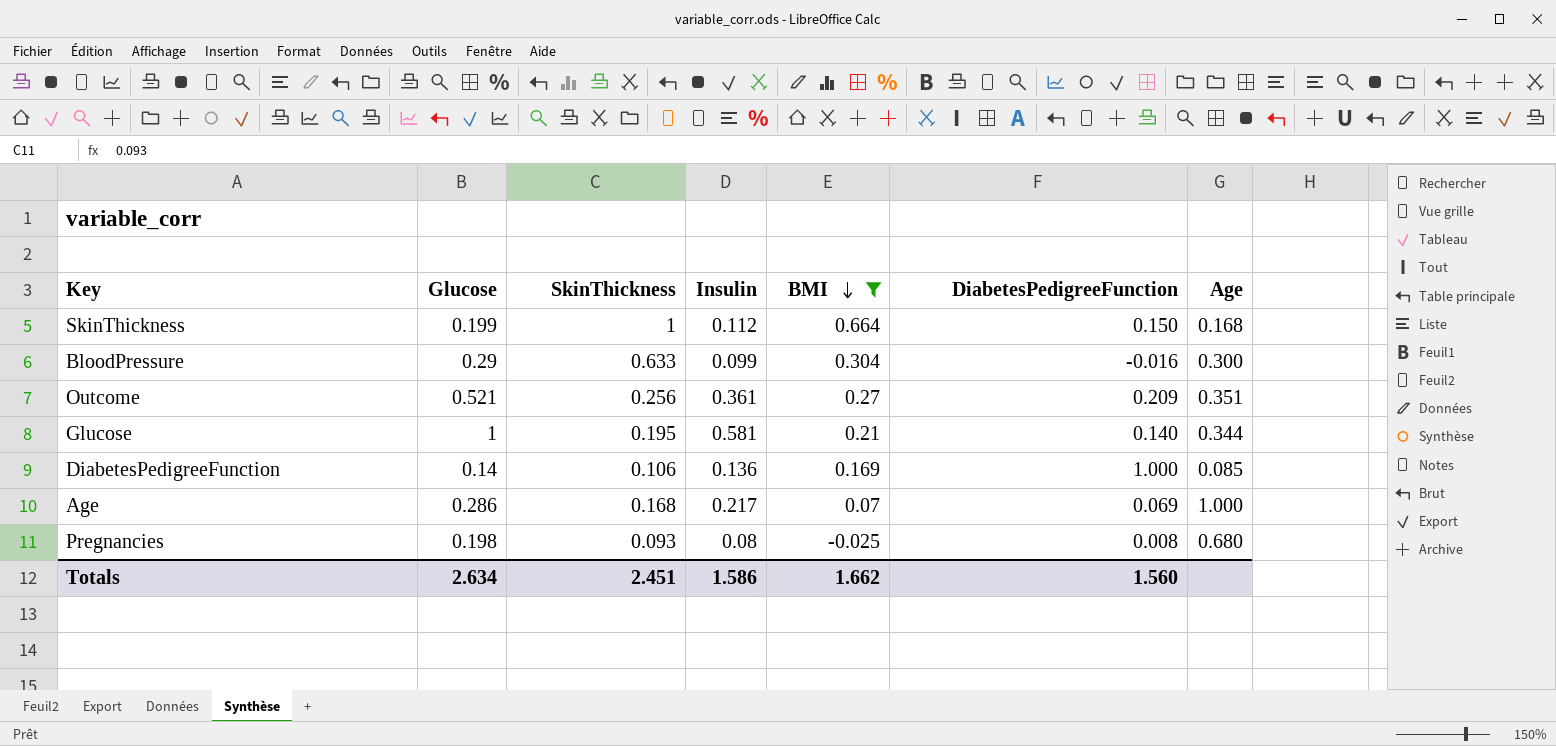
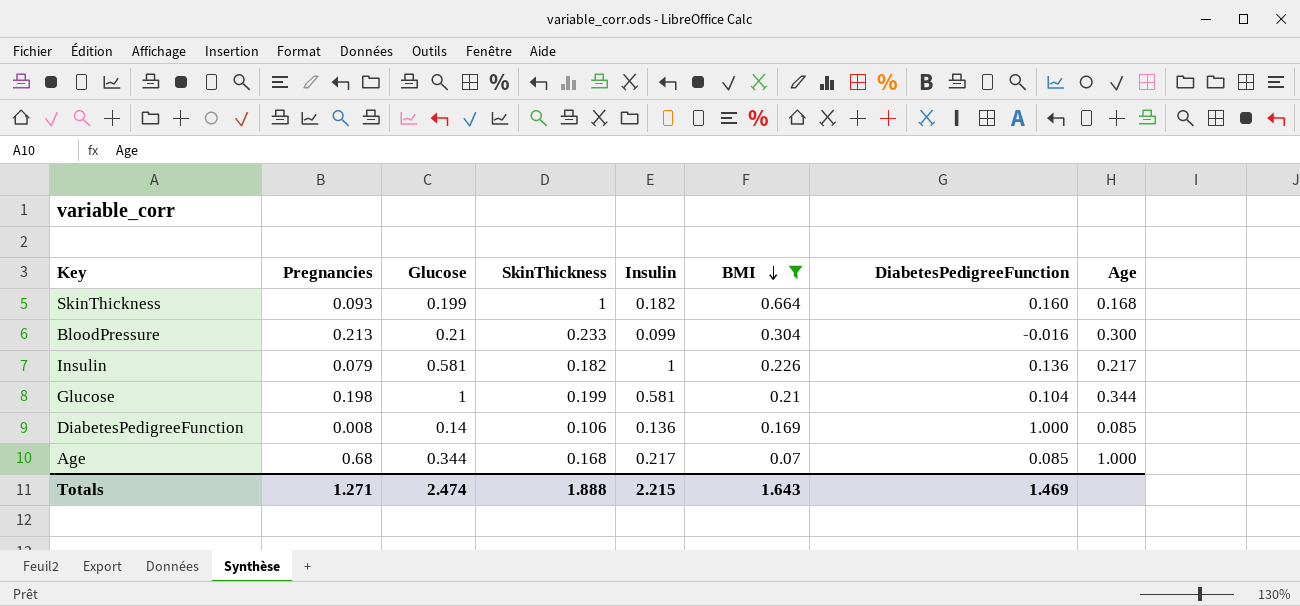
column Pregnancies | position: none -> 2
row Outcome: 0.521 | 0.256 | 0.361 | 0.27 | 0.209 | 0.351 -> none
row Pregnancies: 0.198 | 0.093 | 0.08 | -0.025 | 0.008 | 0.680 -> none
SkinThickness | Insulin: 0.112 -> 0.182
SkinThickness | DiabetesPedigreeFunction: 0.150 -> 0.160
BloodPressure | Glucose: 0.29 -> 0.21
BloodPressure | SkinThickness: 0.633 -> 0.233
row Insulin: none -> 0.079 | 0.581 | 0.182 | 1 | 0.226 | 0.136 | 0.217
Glucose | SkinThickness: 0.195 -> 0.199
Glucose | DiabetesPedigreeFunction: 0.140 -> 0.104
Age | Glucose: 0.286 -> 0.344
Age | DiabetesPedigreeFunction: 0.069 -> 0.085
Totals | Glucose: 2.634 -> 2.474
Totals | SkinThickness: 2.451 -> 1.888
Totals | Insulin: 1.586 -> 2.215
Totals | BMI: 1.662 -> 1.643
Totals | DiabetesPedigreeFunction: 1.560 -> 1.469

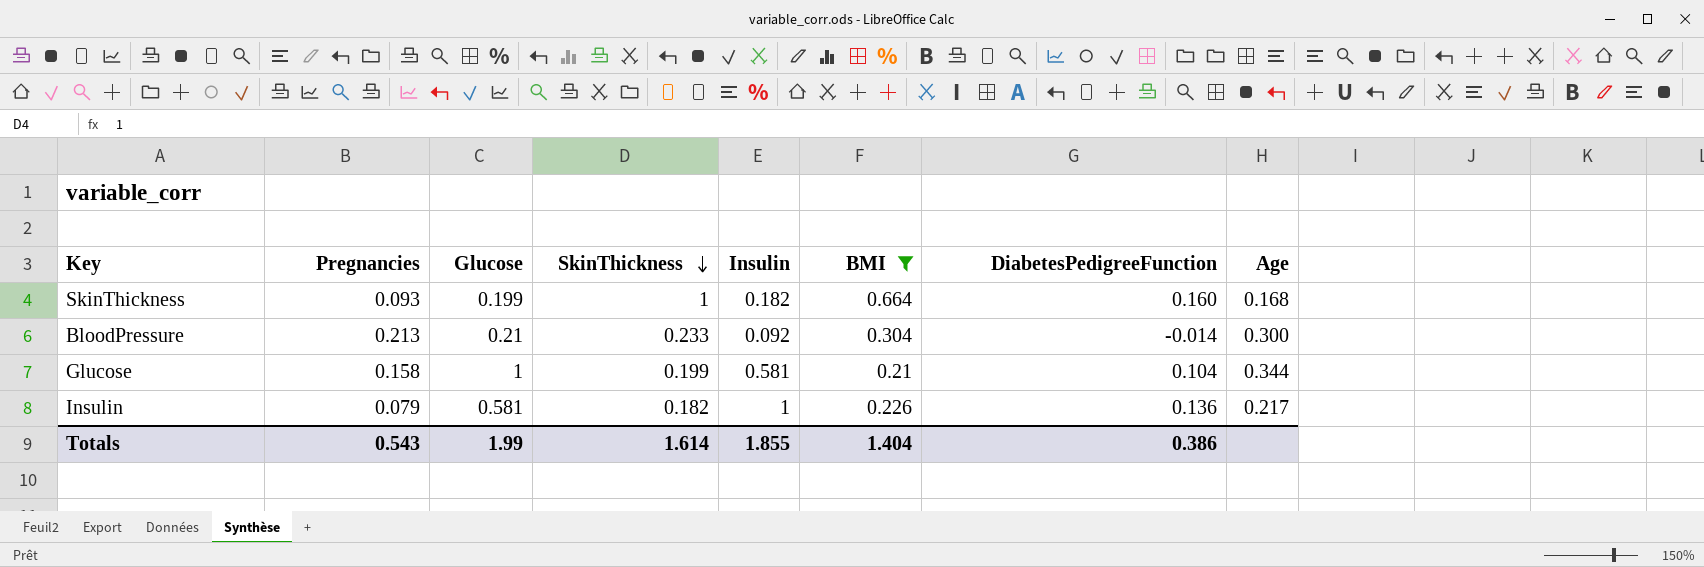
row order: BMI descending -> SkinThickness descending
row DiabetesPedigreeFunction: 0.008 | 0.14 | 0.106 | 0.136 | 0.169 | 1.000 | 0.085 -> none
row Age: 0.68 | 0.344 | 0.168 | 0.217 | 0.07 | 0.085 | 1.000 -> none
BloodPressure | Insulin: 0.099 -> 0.092
BloodPressure | DiabetesPedigreeFunction: -0.016 -> -0.014
Glucose | Pregnancies: 0.198 -> 0.158
Totals | Pregnancies: 1.271 -> 0.543
Totals | Glucose: 2.474 -> 1.99
Totals | SkinThickness: 1.888 -> 1.614
Totals | Insulin: 2.215 -> 1.855
Totals | BMI: 1.643 -> 1.404
Totals | DiabetesPedigreeFunction: 1.469 -> 0.386

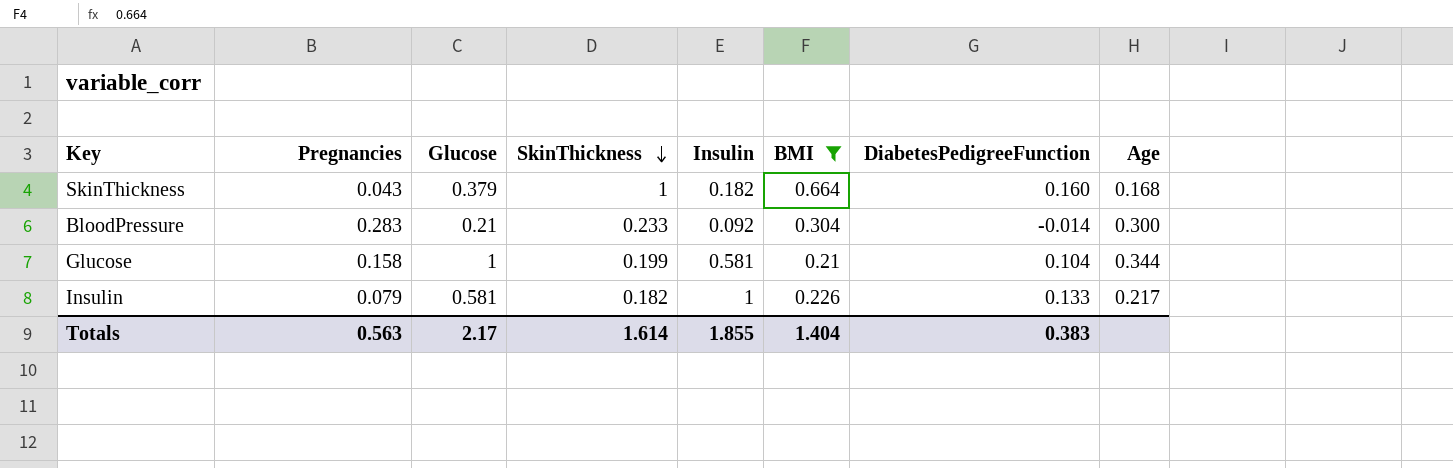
SkinThickness | Pregnancies: 0.093 -> 0.043
SkinThickness | Glucose: 0.199 -> 0.379
BloodPressure | Pregnancies: 0.213 -> 0.283
Insulin | DiabetesPedigreeFunction: 0.136 -> 0.133
Totals | Pregnancies: 0.543 -> 0.563
Totals | Glucose: 1.99 -> 2.17
Totals | DiabetesPedigreeFunction: 0.386 -> 0.383

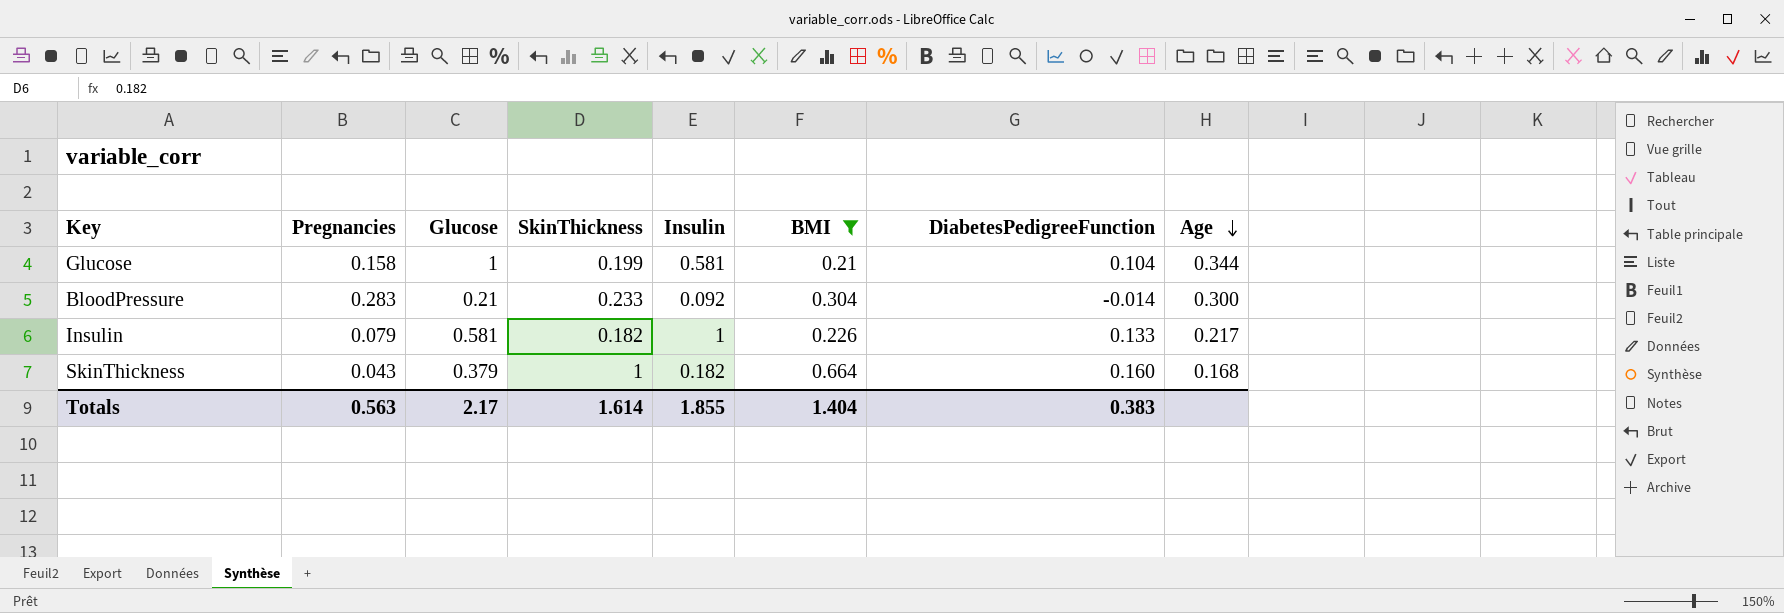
row order: SkinThickness descending -> Age descending

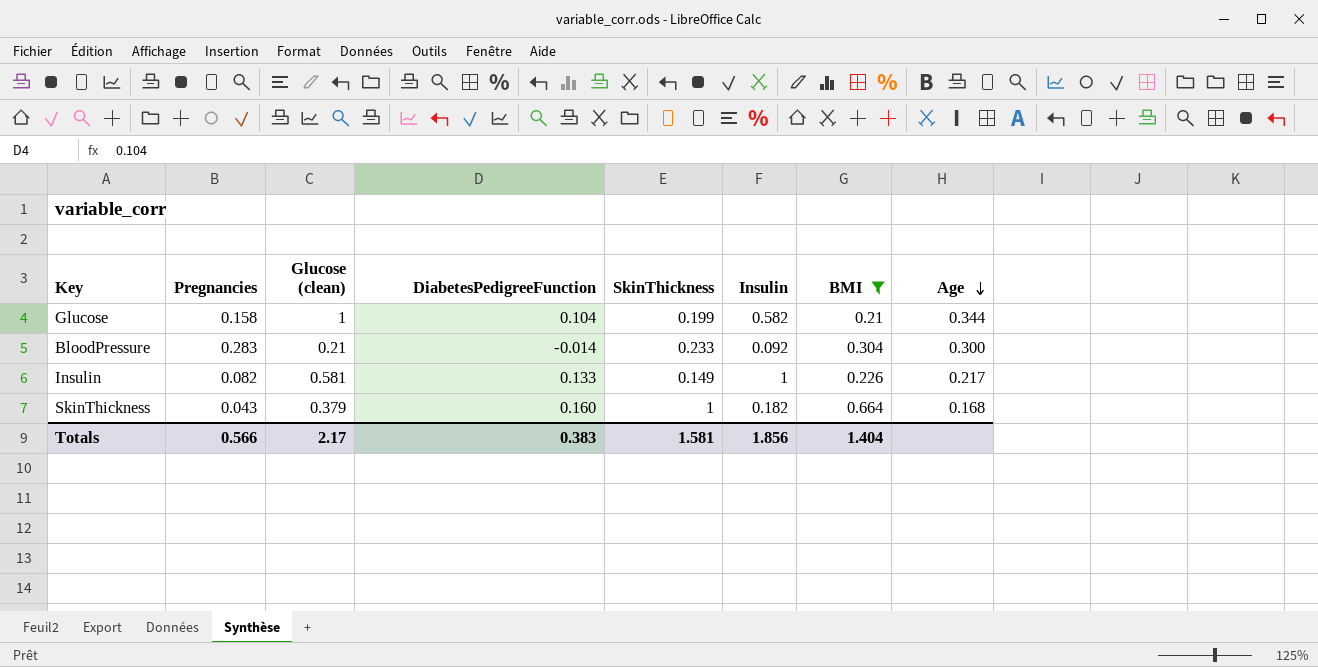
column name: Glucose -> Glucose (clean)
column DiabetesPedigreeFunction | position: 7 -> 4
Glucose | Insulin: 0.581 -> 0.582
Insulin | Pregnancies: 0.079 -> 0.082
Insulin | SkinThickness: 0.182 -> 0.149
Totals | Pregnancies: 0.563 -> 0.566
Totals | SkinThickness: 1.614 -> 1.581
Totals | Insulin: 1.855 -> 1.856

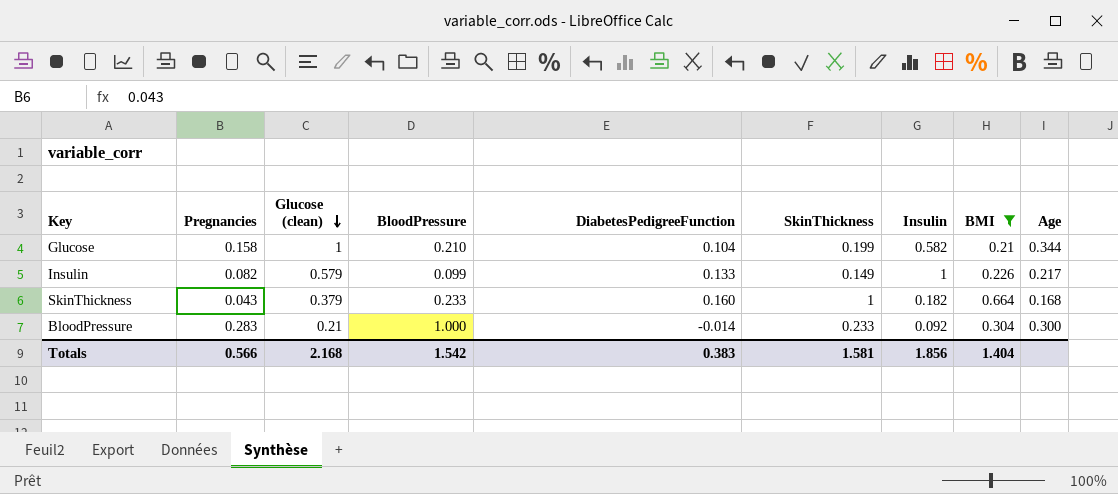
row order: Age descending -> Glucose (clean) descending
column BloodPressure | position: none -> 4
Insulin | Glucose (clean): 0.581 -> 0.579
Totals | Glucose (clean): 2.17 -> 2.168

